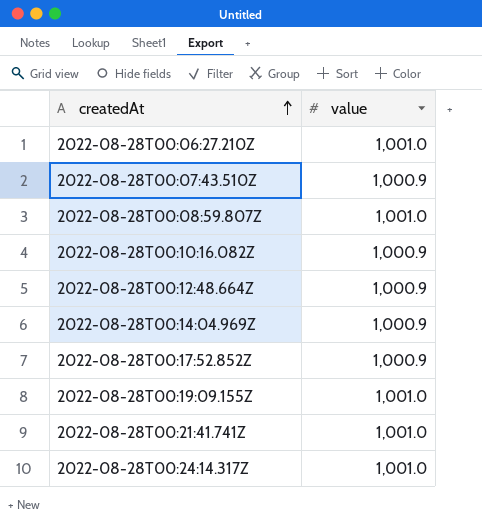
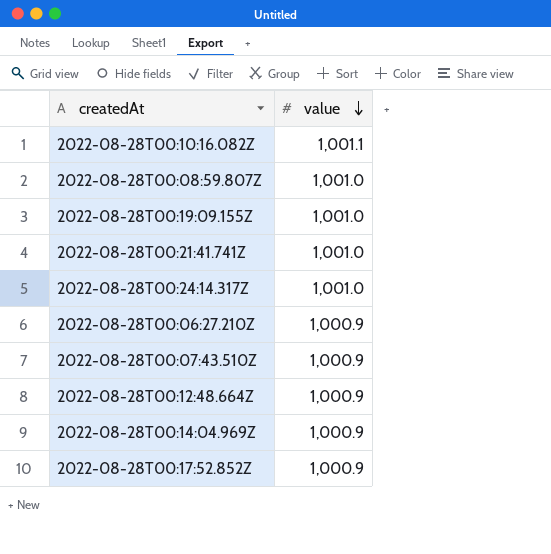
row order: createdAt ascending -> value descending
2022-08-28T00:10:16.082Z | value: 1,000.9 -> 1,001.1
2022-08-28T00:06:27.210Z | value: 1,001.0 -> 1,000.9

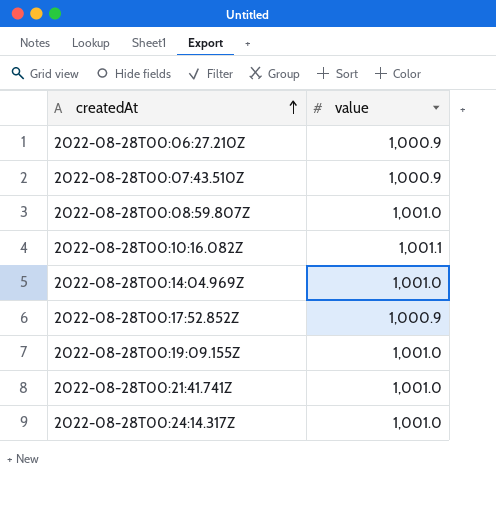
row order: value descending -> createdAt ascending
row 2022-08-28T00:12:48.664Z: 1,000.9 -> none
2022-08-28T00:14:04.969Z | value: 1,000.9 -> 1,001.0

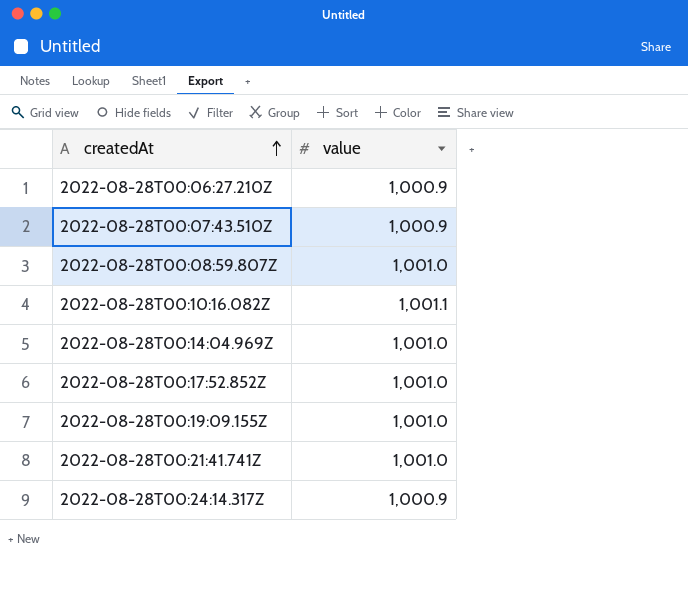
2022-08-28T00:17:52.852Z | value: 1,000.9 -> 1,001.0
2022-08-28T00:24:14.317Z | value: 1,001.0 -> 1,000.9

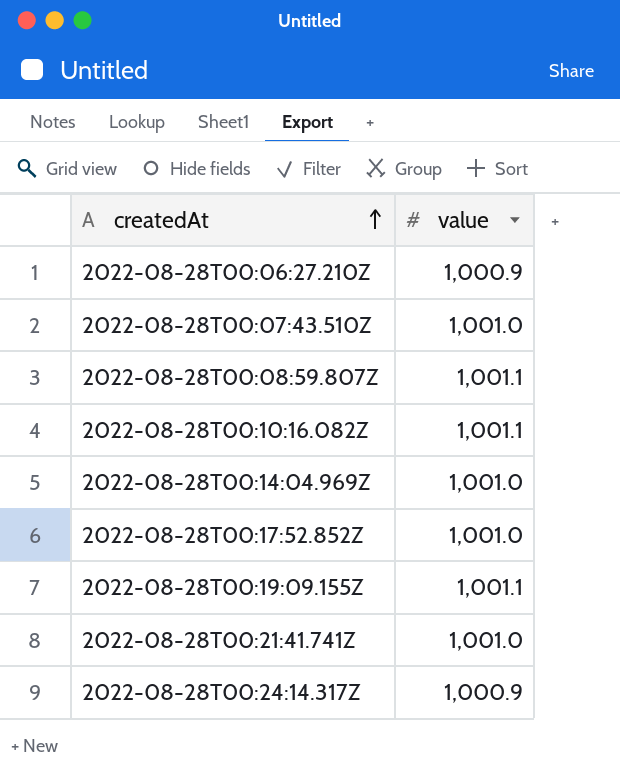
2022-08-28T00:07:43.510Z | value: 1,000.9 -> 1,001.0
2022-08-28T00:08:59.807Z | value: 1,001.0 -> 1,001.1
2022-08-28T00:19:09.155Z | value: 1,001.0 -> 1,001.1

